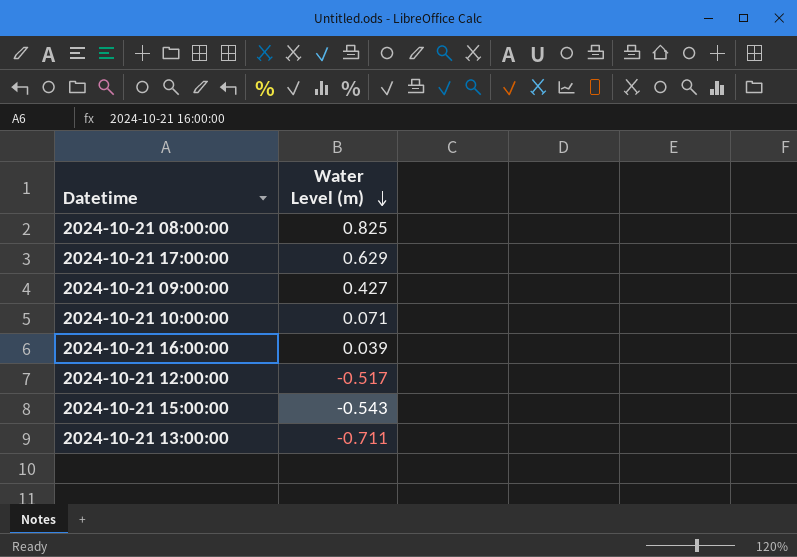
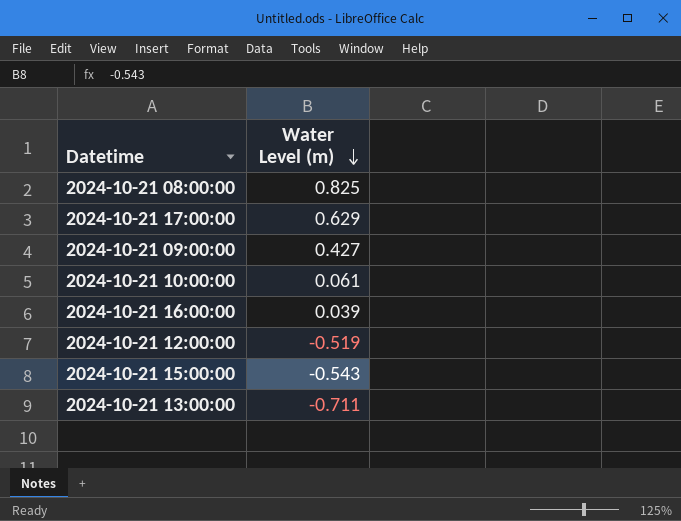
2024-10-21 10:00:00 | Water Level (m): 0.071 -> 0.061
2024-10-21 12:00:00 | Water Level (m): -0.517 -> -0.519

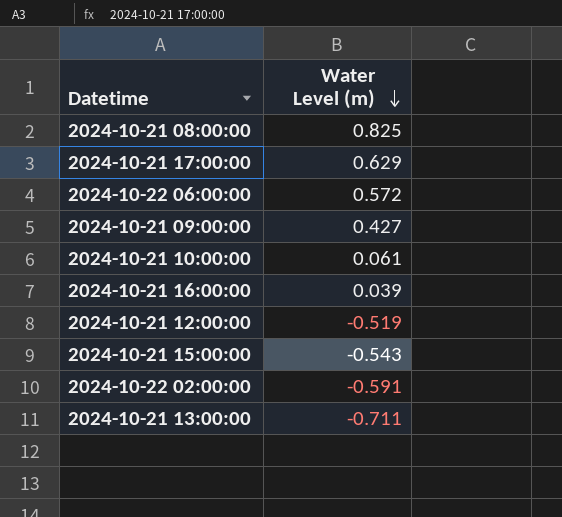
row 2024-10-22 06:00:00: none -> 0.572
row 2024-10-22 02:00:00: none -> -0.591

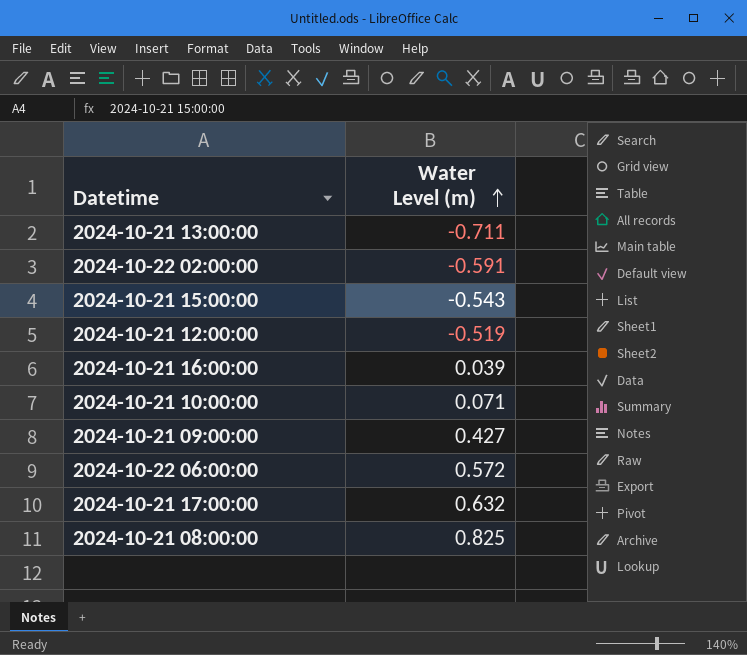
row order: Water Level (m) descending -> Water Level (m) ascending
2024-10-21 10:00:00 | Water Level (m): 0.061 -> 0.071
2024-10-21 17:00:00 | Water Level (m): 0.629 -> 0.632

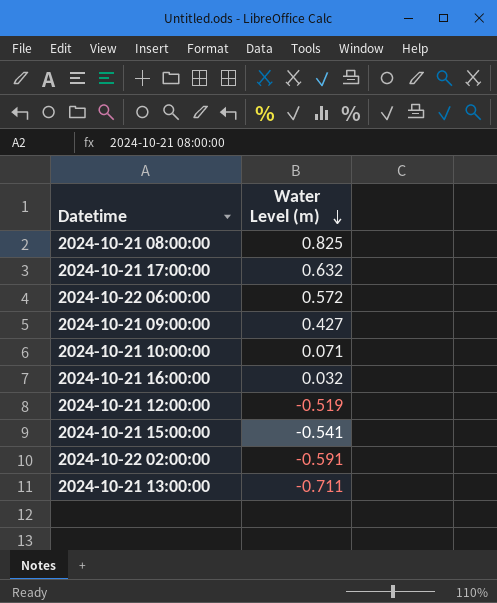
row order: Water Level (m) ascending -> Water Level (m) descending
2024-10-21 16:00:00 | Water Level (m): 0.039 -> 0.032
2024-10-21 15:00:00 | Water Level (m): -0.543 -> -0.541

